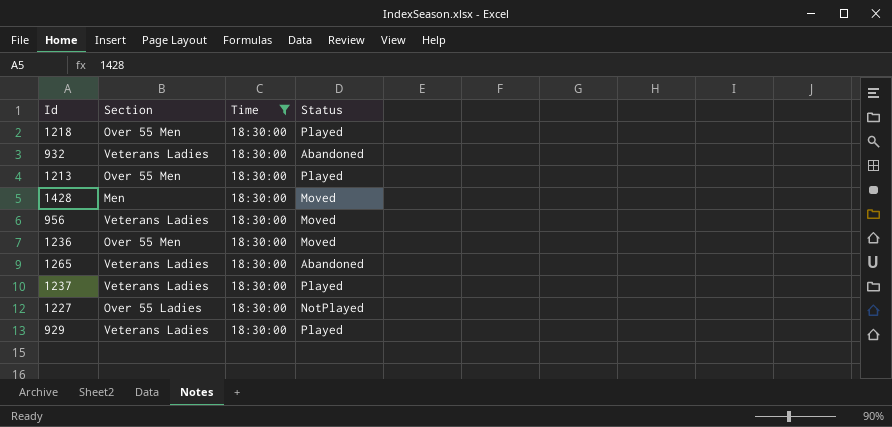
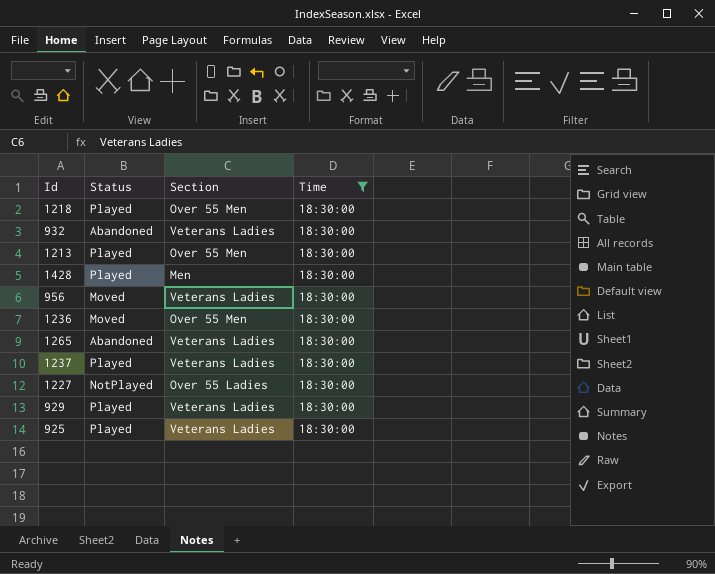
column Status | position: 4 -> 2
1428 | Status: Moved -> Played
row 925: none -> Played | Veterans Ladies | 18:30:00

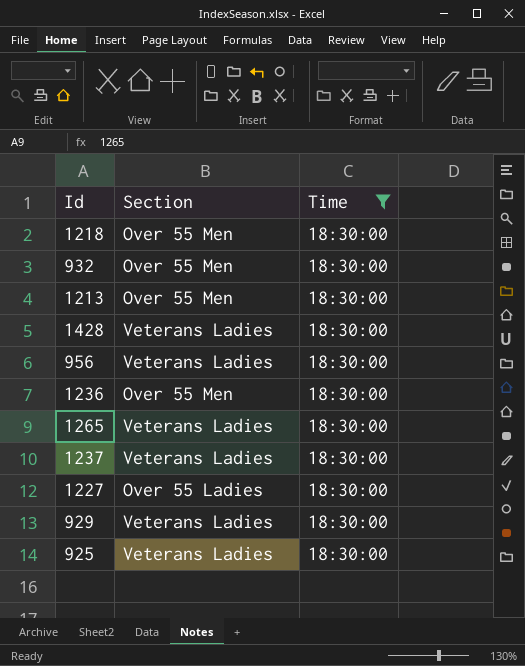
column Status | position: 2 -> none
932 | Section: Veterans Ladies -> Over 55 Men
1428 | Section: Men -> Veterans Ladies

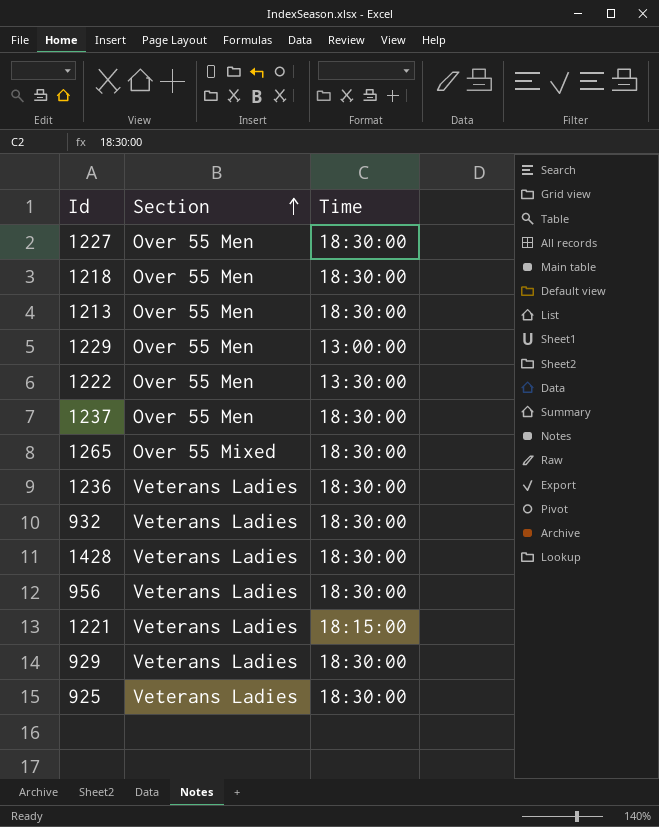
filter: Time = 18:30:00 -> none
row order: none -> Section ascending
1227 | Section: Over 55 Ladies -> Over 55 Men
1237 | Section: Veterans Ladies -> Over 55 Men
1265 | Section: Veterans Ladies -> Over 55 Mixed
1236 | Section: Over 55 Men -> Veterans Ladies
932 | Section: Over 55 Men -> Veterans Ladies

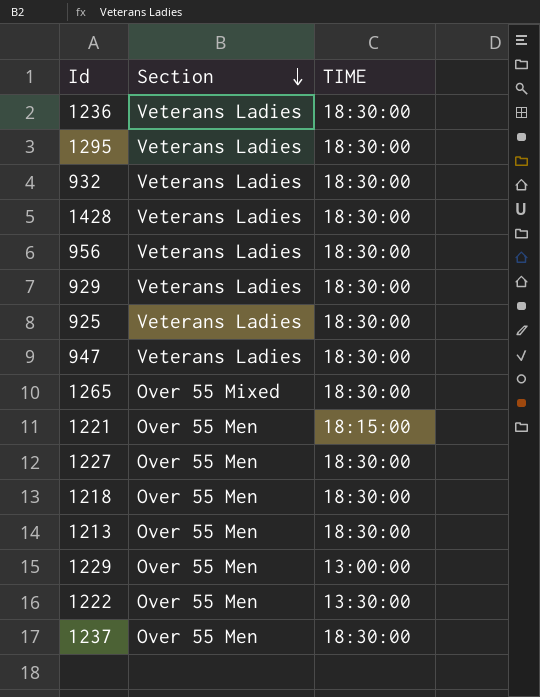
row order: Section ascending -> Section descending
column name: Time -> TIME
row 1295: none -> Veterans Ladies | 18:30:00
row 947: none -> Veterans Ladies | 18:30:00
1221 | Section: Veterans Ladies -> Over 55 Men

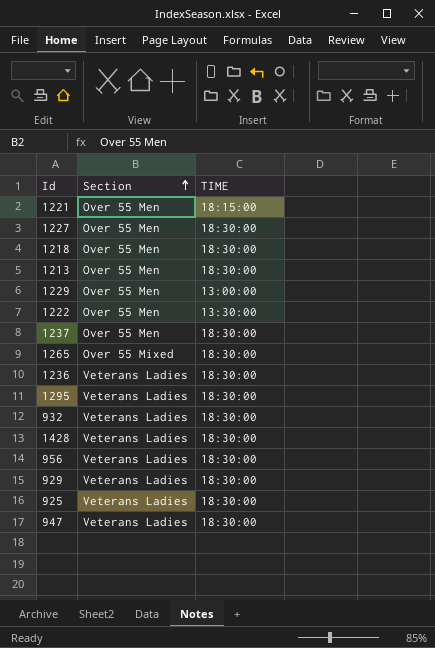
row order: Section descending -> Section ascending

